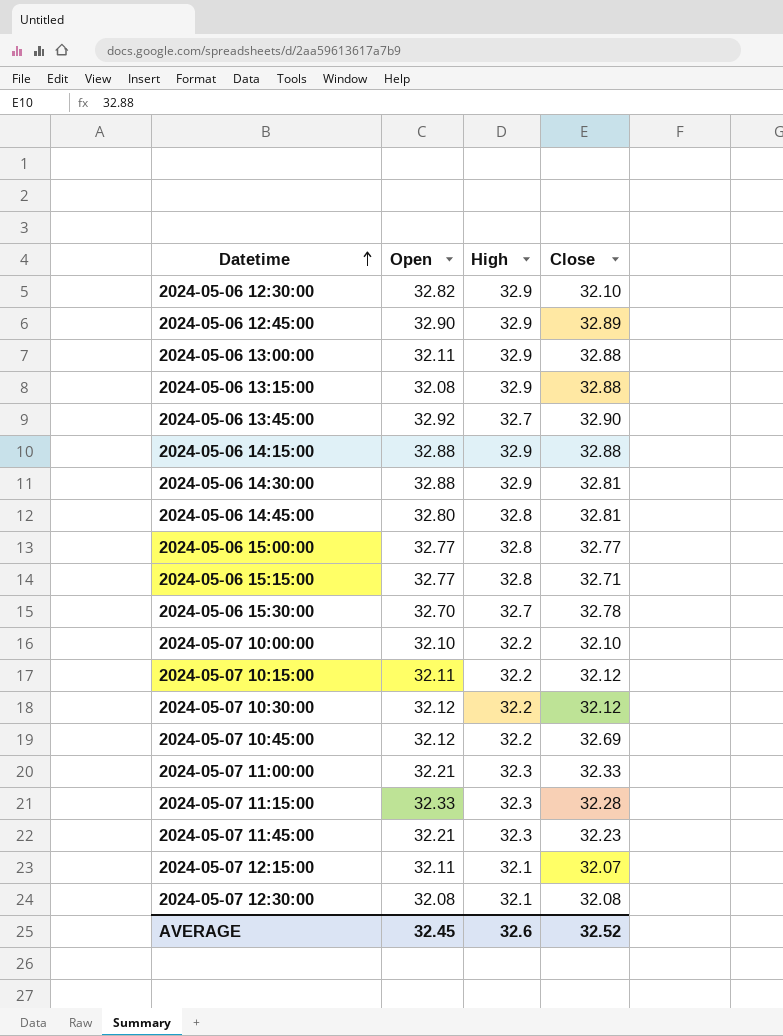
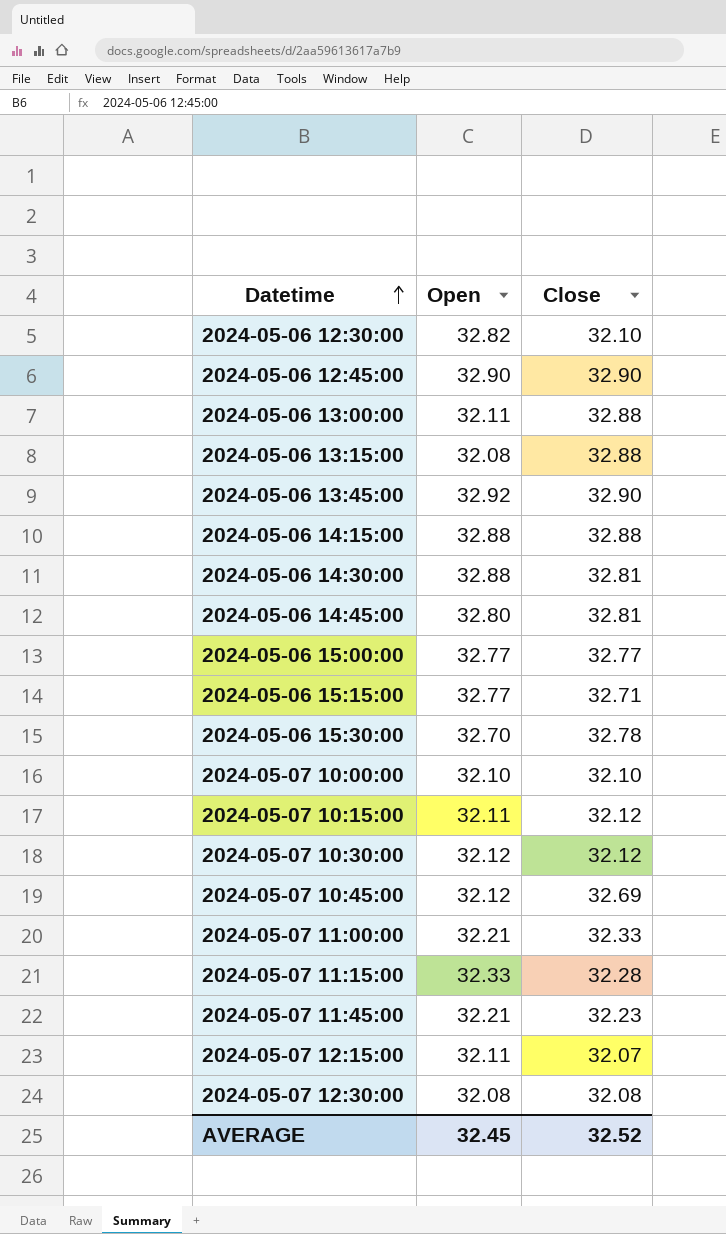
column High | position: 3 -> none
2024-05-06 12:45:00 | Close: 32.89 -> 32.90

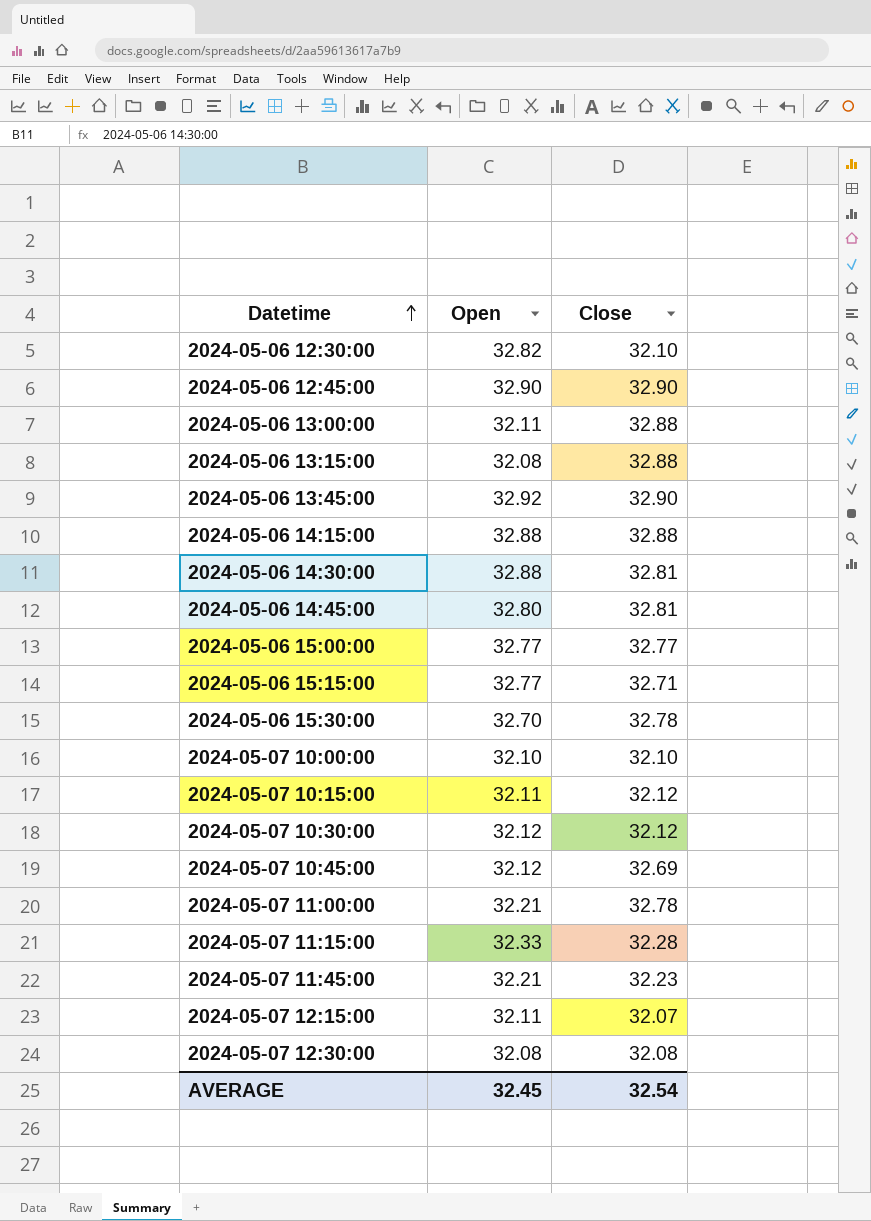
2024-05-07 11:00:00 | Close: 32.33 -> 32.78
AVERAGE | Close: 32.52 -> 32.54

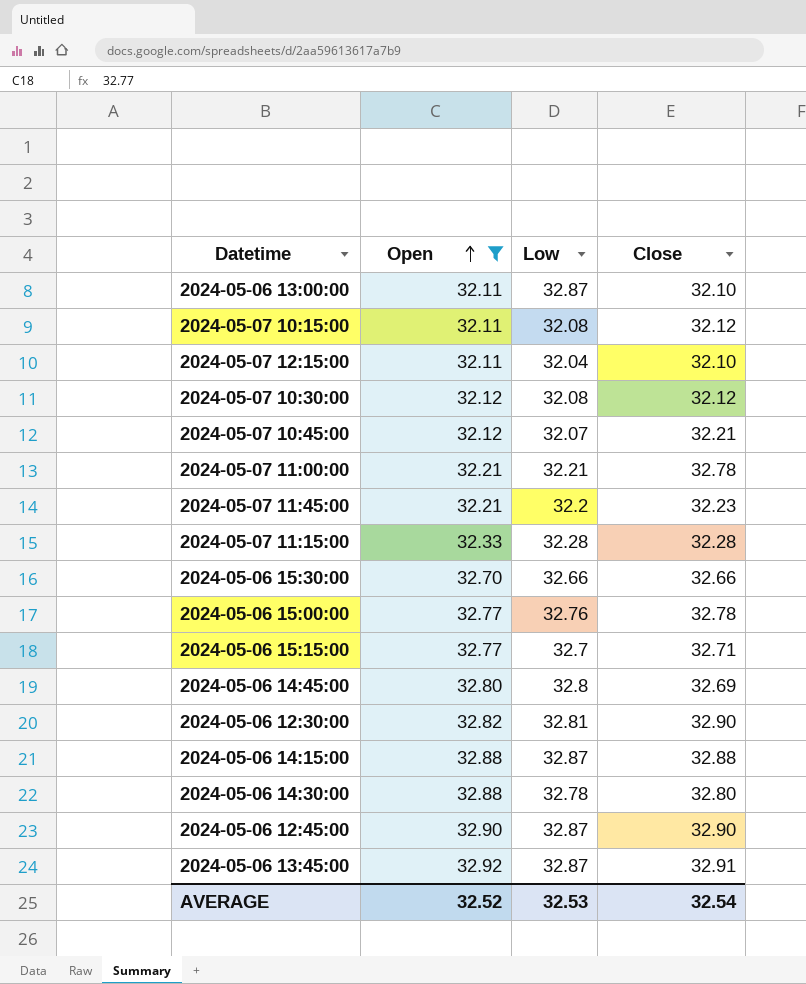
filter: none -> Open >= 32.11
row order: Datetime ascending -> Open ascending
column Low | position: none -> 3
2024-05-06 13:00:00 | Close: 32.88 -> 32.10
2024-05-07 12:15:00 | Close: 32.07 -> 32.10
2024-05-07 10:45:00 | Close: 32.69 -> 32.21
2024-05-06 15:30:00 | Close: 32.78 -> 32.66
2024-05-06 15:00:00 | Close: 32.77 -> 32.78
2024-05-06 14:45:00 | Close: 32.81 -> 32.69
2024-05-06 12:30:00 | Close: 32.10 -> 32.90
2024-05-06 14:30:00 | Close: 32.81 -> 32.80
2024-05-06 13:45:00 | Close: 32.90 -> 32.91
AVERAGE | Open: 32.45 -> 32.52

